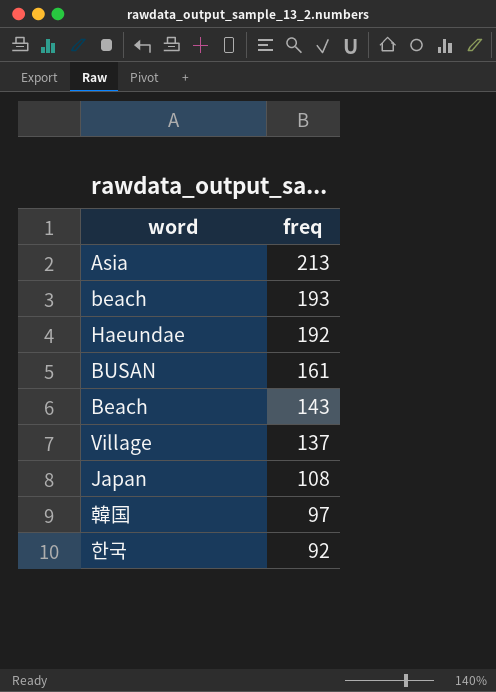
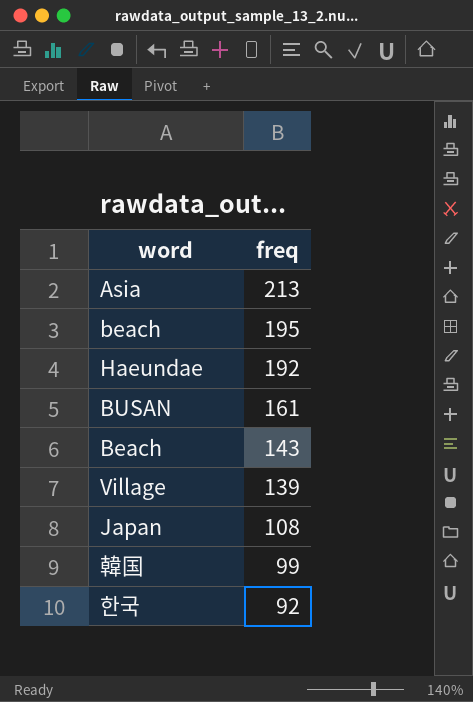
beach | freq: 193 -> 195
Village | freq: 137 -> 139
韓国 | freq: 97 -> 99

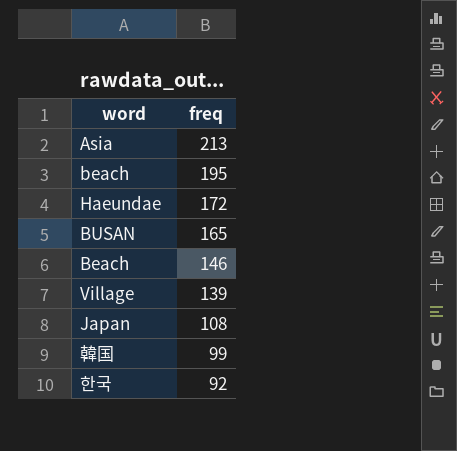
Haeundae | freq: 192 -> 172
BUSAN | freq: 161 -> 165
Beach | freq: 143 -> 146

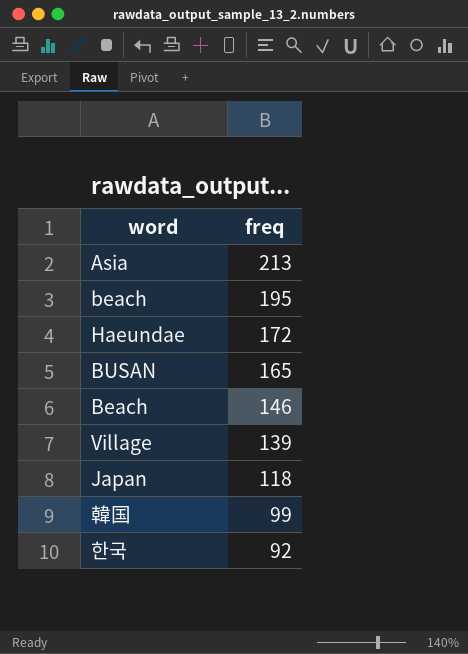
Japan | freq: 108 -> 118

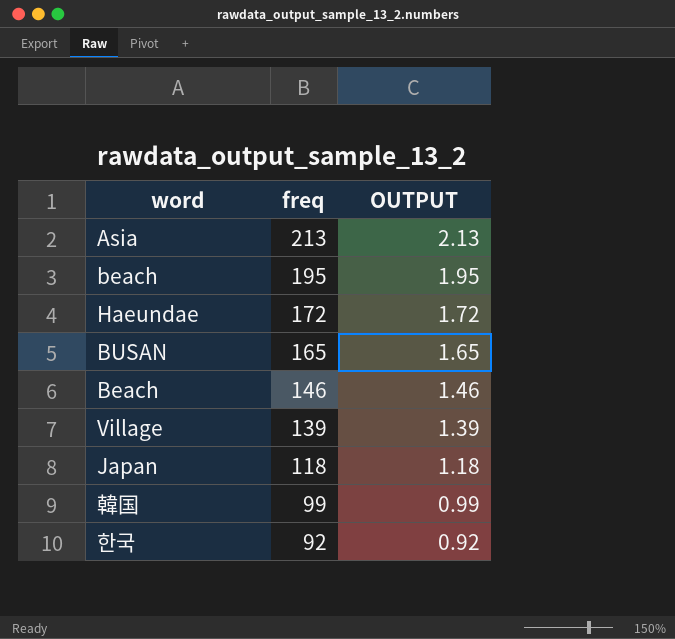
column OUTPUT | formula: none -> [freq] * 0.01

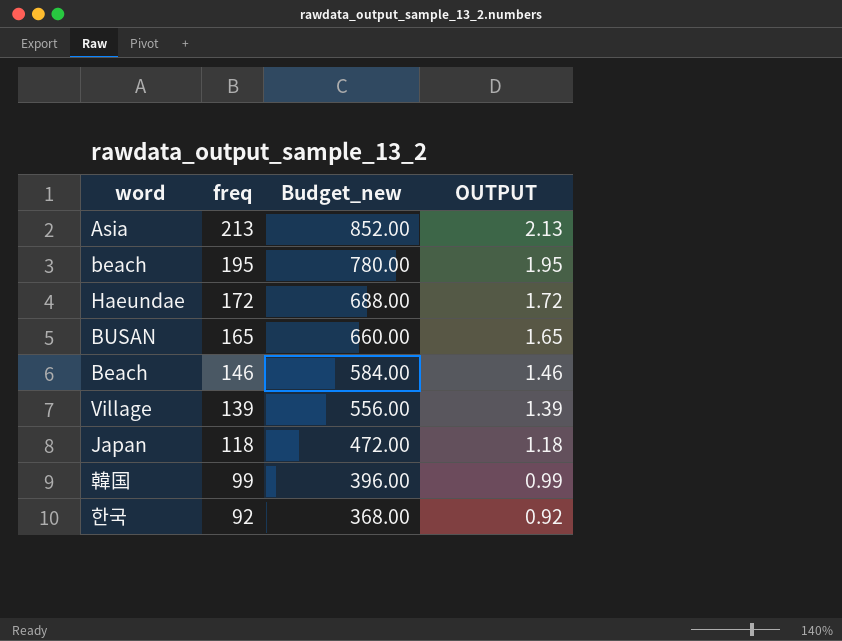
column Budget_new | formula: none -> [freq] * 4

